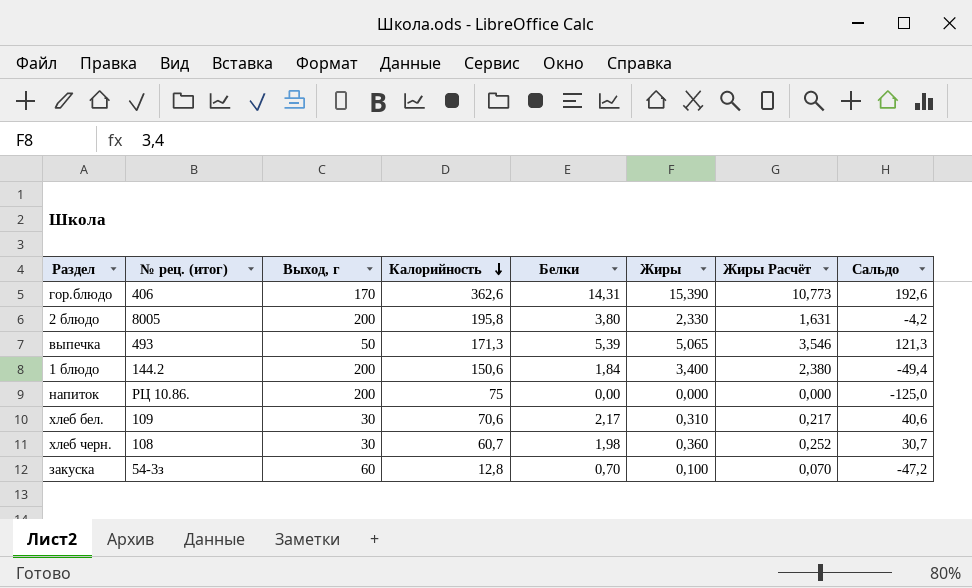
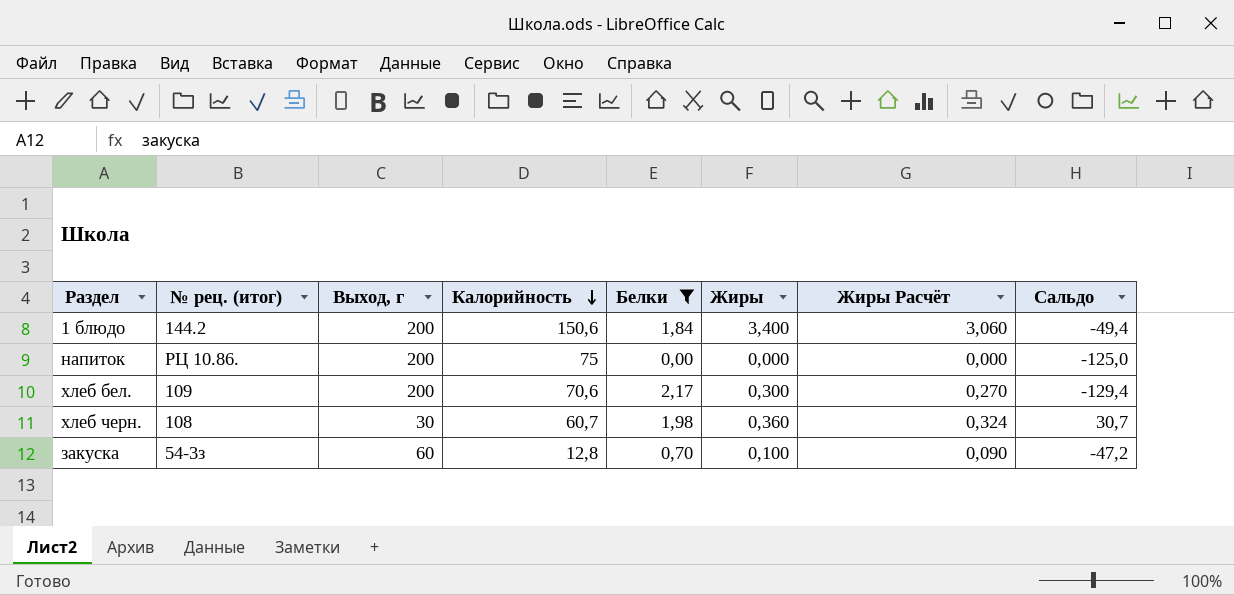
filter: none -> Белки <= 2,17
column Жиры Расчёт | formula: [Жиры] * 0,7 -> [Жиры] * 0,9
хлеб бел. | Выход, г: 30 -> 200
хлеб бел. | Жиры: 0,310 -> 0,300
хлеб бел. | Сальдо: 40,6 -> -129,4

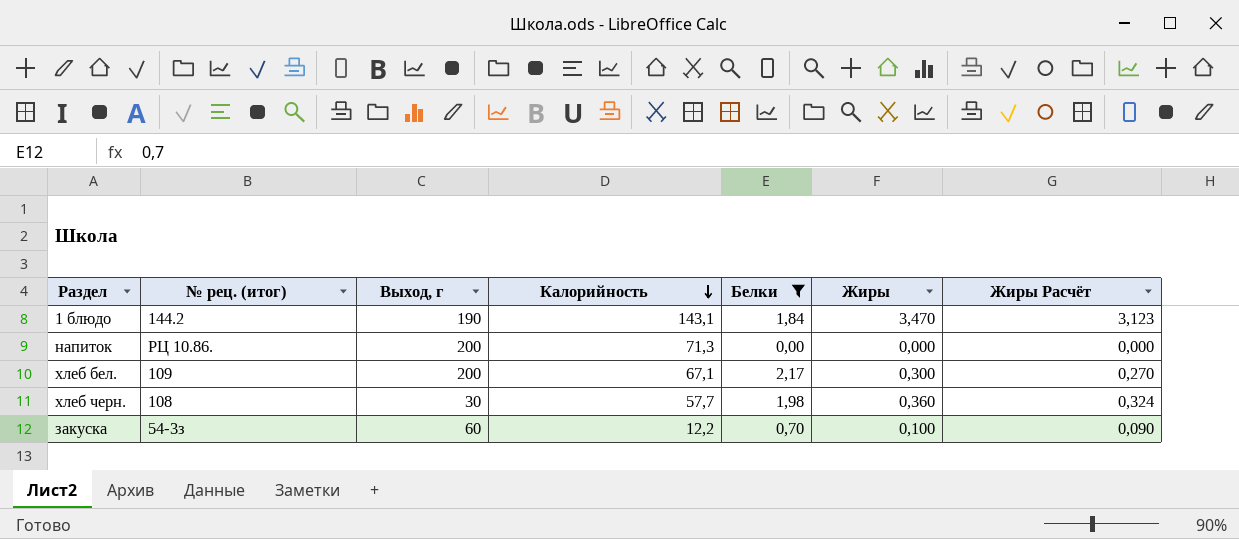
column Сальдо | formula: [Калорийность] - [Выход, г] -> none
1 блюдо | Выход, г: 200 -> 190
1 блюдо | Калорийность: 150,6 -> 143,1
1 блюдо | Жиры: 3,400 -> 3,470
1 блюдо | Жиры Расчёт: 3,060 -> 3,123
напиток | Калорийность: 75 -> 71,3
хлеб бел. | Калорийность: 70,6 -> 67,1
хлеб черн. | Калорийность: 60,7 -> 57,7
закуска | Калорийность: 12,8 -> 12,2

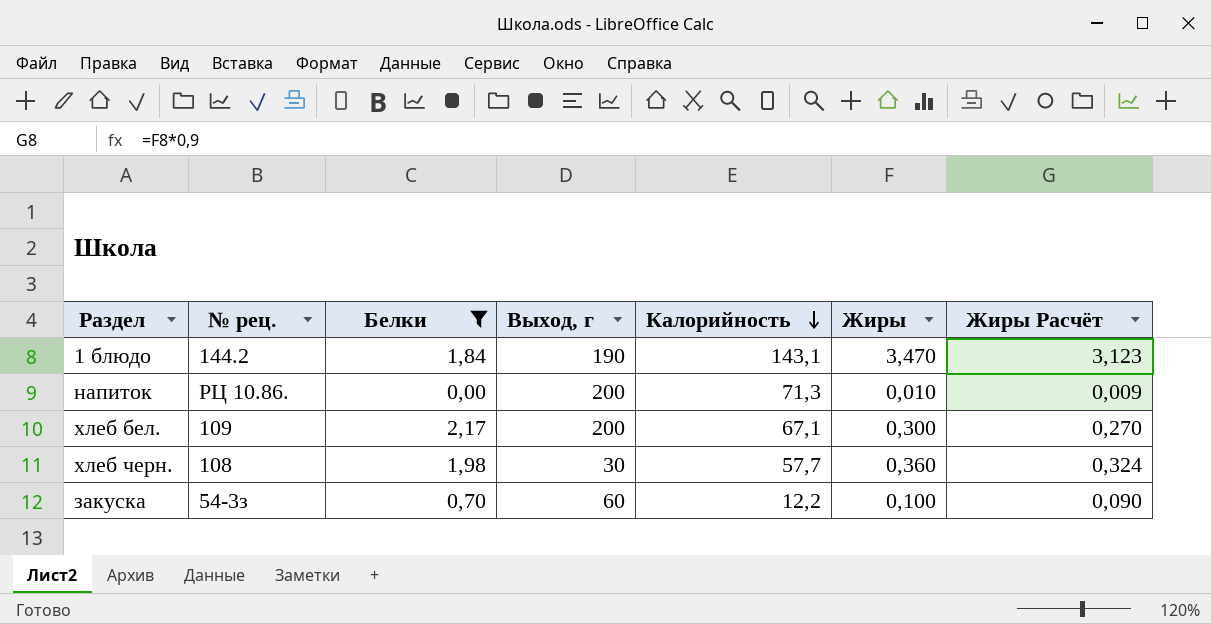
column name: № рец. (итог) -> № рец.
column Белки | position: 5 -> 3
напиток | Жиры: 0,000 -> 0,010
напиток | Жиры Расчёт: 0,000 -> 0,009

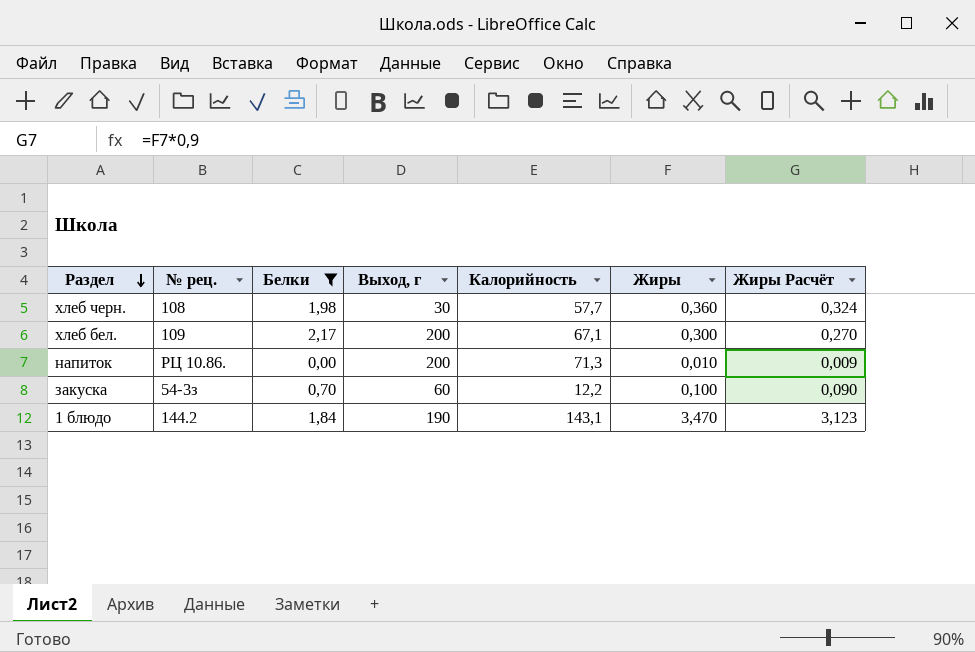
row order: Калорийность descending -> Раздел descending

